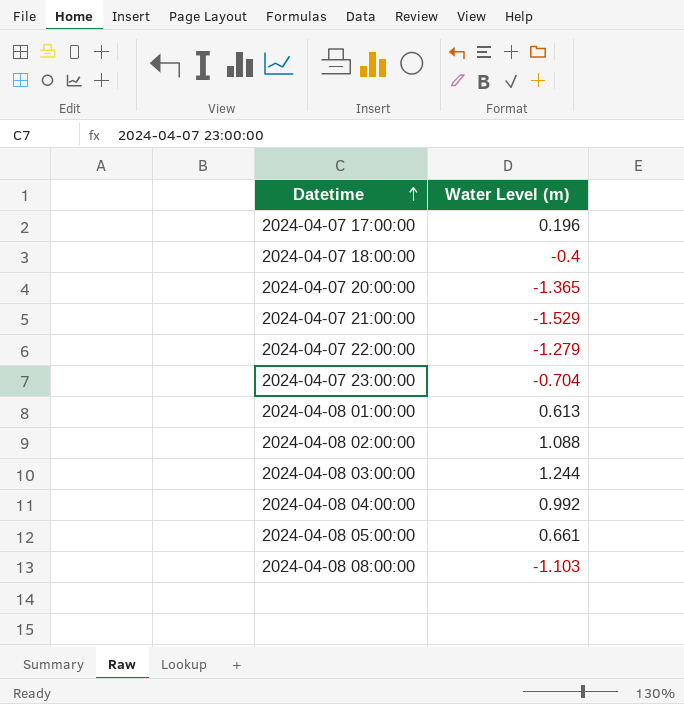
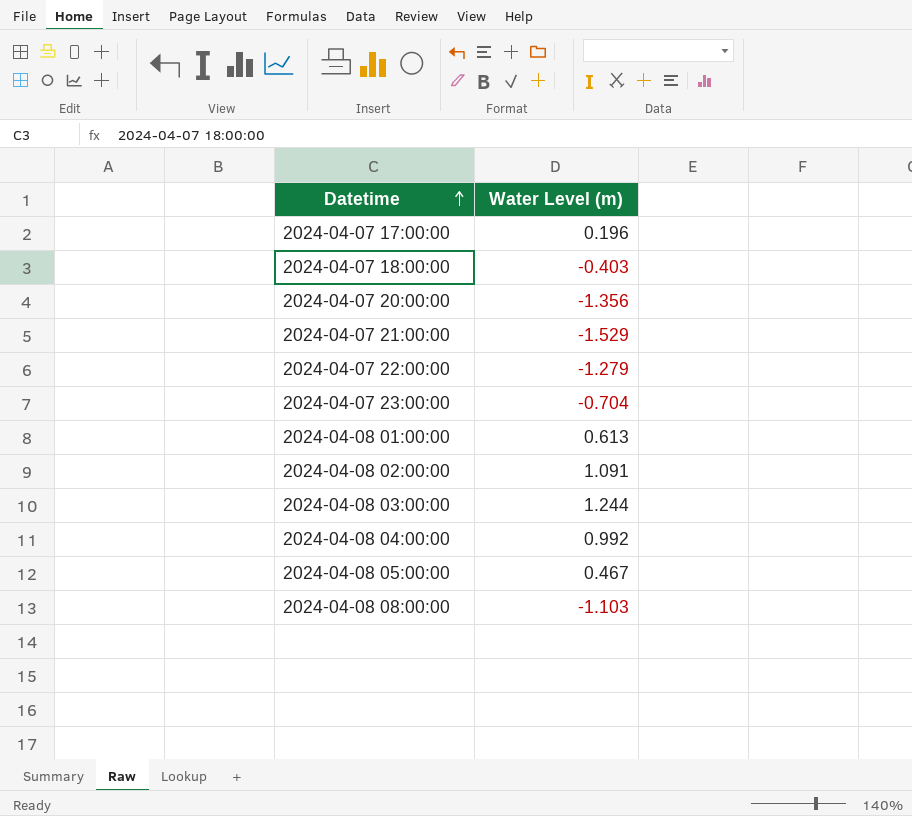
2024-04-07 18:00:00 | Water Level (m): -0.4 -> -0.403
2024-04-07 20:00:00 | Water Level (m): -1.365 -> -1.356
2024-04-08 02:00:00 | Water Level (m): 1.088 -> 1.091
2024-04-08 05:00:00 | Water Level (m): 0.661 -> 0.467

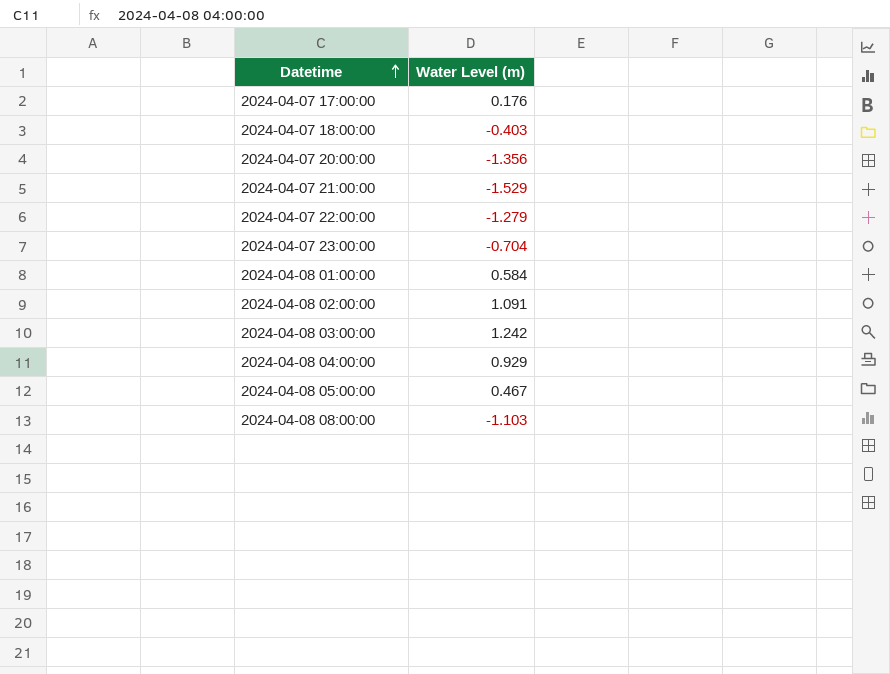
2024-04-07 17:00:00 | Water Level (m): 0.196 -> 0.176
2024-04-08 01:00:00 | Water Level (m): 0.613 -> 0.584
2024-04-08 03:00:00 | Water Level (m): 1.244 -> 1.242
2024-04-08 04:00:00 | Water Level (m): 0.992 -> 0.929

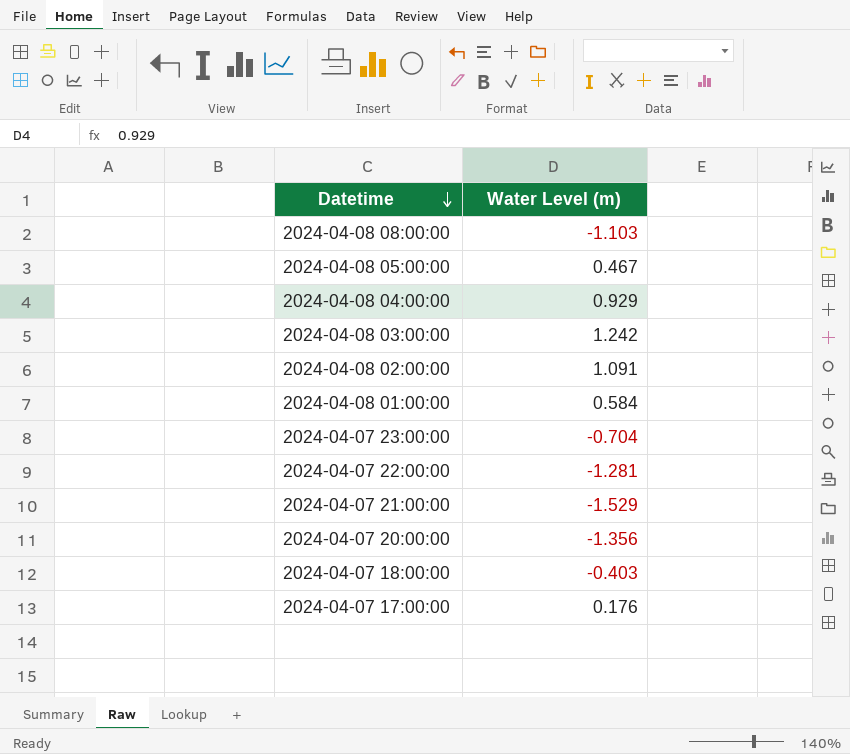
row order: Datetime ascending -> Datetime descending
2024-04-07 22:00:00 | Water Level (m): -1.279 -> -1.281

